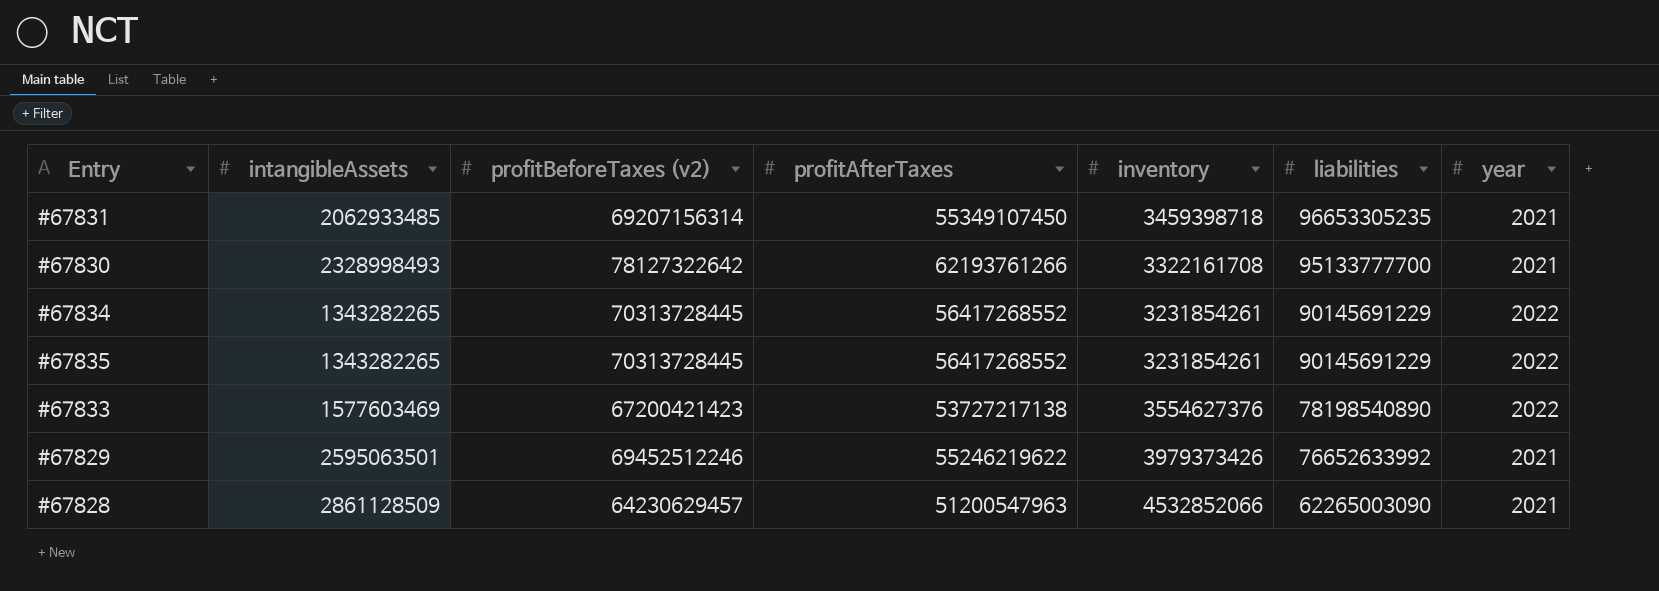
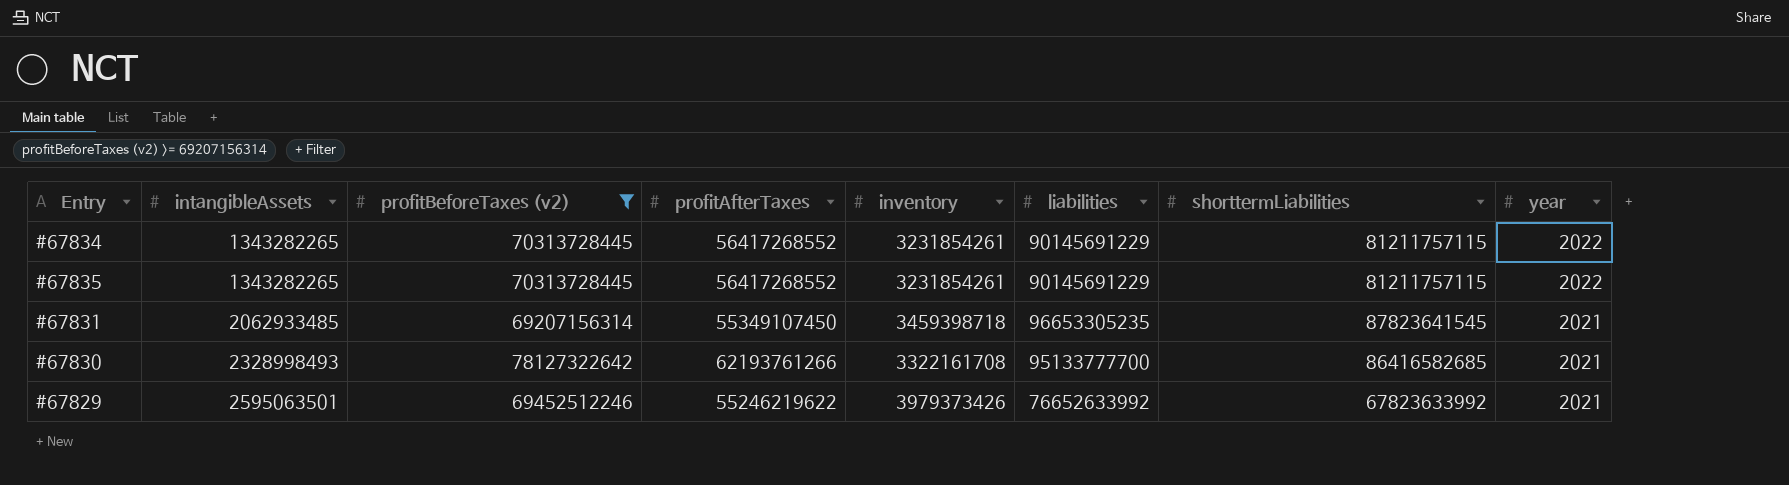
filter: none -> profitBeforeTaxes (v2) >= 69207156314
row order: liabilities descending -> intangibleAssets ascending
column shorttermLiabilities | position: none -> 7

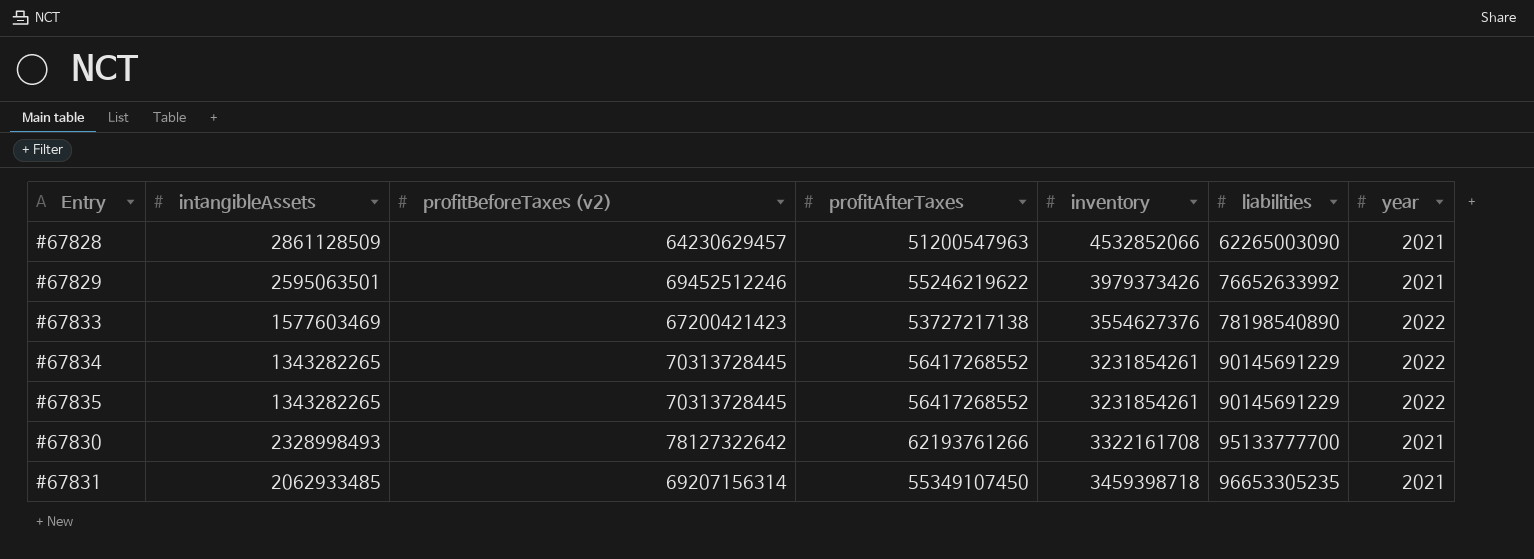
filter: profitBeforeTaxes (v2) >= 69207156314 -> none
row order: intangibleAssets ascending -> liabilities ascending
column shorttermLiabilities | position: 7 -> none

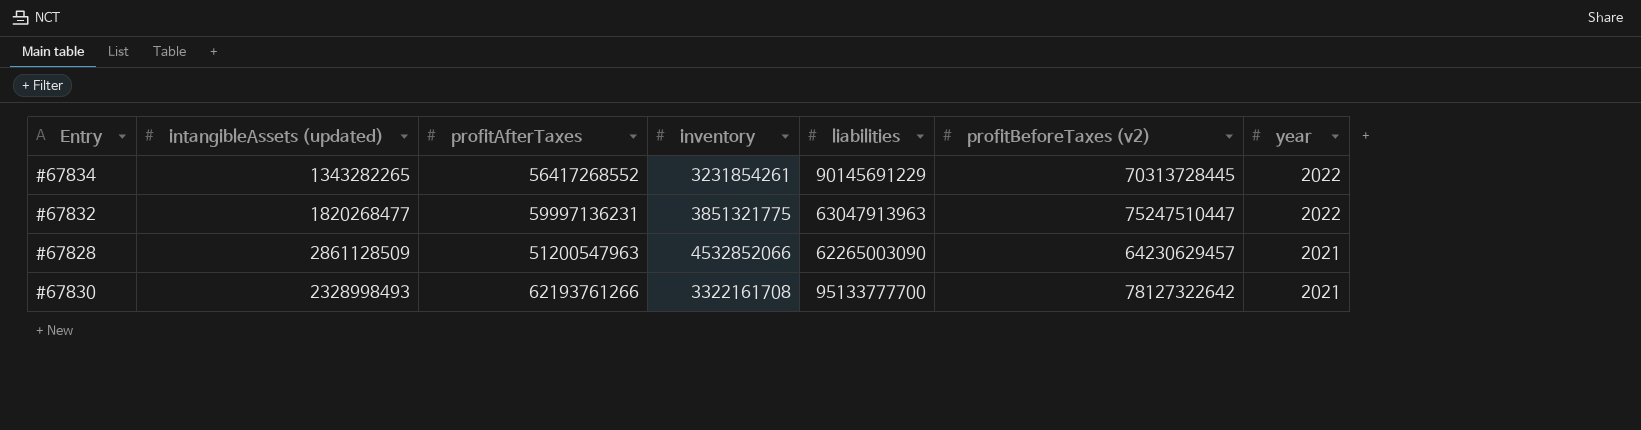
row order: liabilities ascending -> year descending
column name: intangibleAssets -> intangibleAssets (updated)
column profitBeforeTaxes (v2) | position: 3 -> 6
row #67829: 2595063501 | 69452512246 | 55246219622 | 3979373426 | 76652633992 | 2021 -> none
row #67833: 1577603469 | 67200421423 | 53727217138 | 3554627376 | 78198540890 | 2022 -> none
row #67835: 1343282265 | 70313728445 | 56417268552 | 3231854261 | 90145691229 | 2022 -> none
row #67831: 2062933485 | 69207156314 | 55349107450 | 3459398718 | 96653305235 | 2021 -> none
row #67832: none -> 1820268477 | 59997136231 | 3851321775 | 63047913963 | 75247510447 | 2022

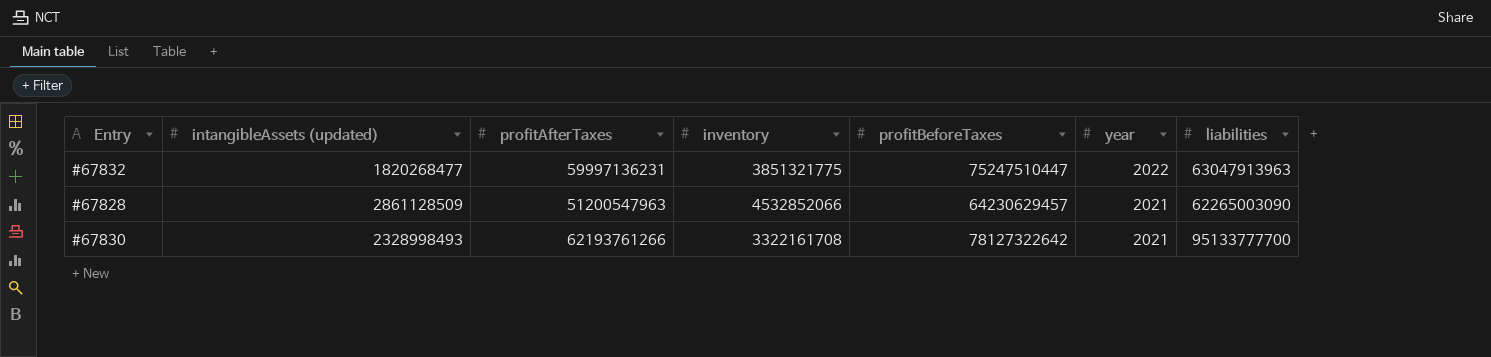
column name: profitBeforeTaxes (v2) -> profitBeforeTaxes
column liabilities | position: 5 -> 7
row #67834: 1343282265 | 56417268552 | 3231854261 | 90145691229 | 70313728445 | 2022 -> none

